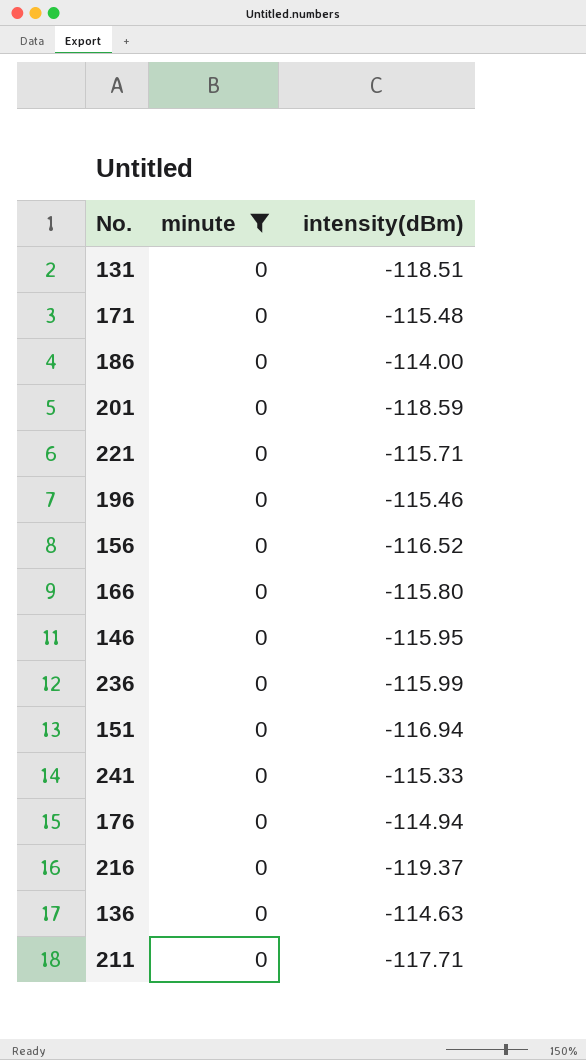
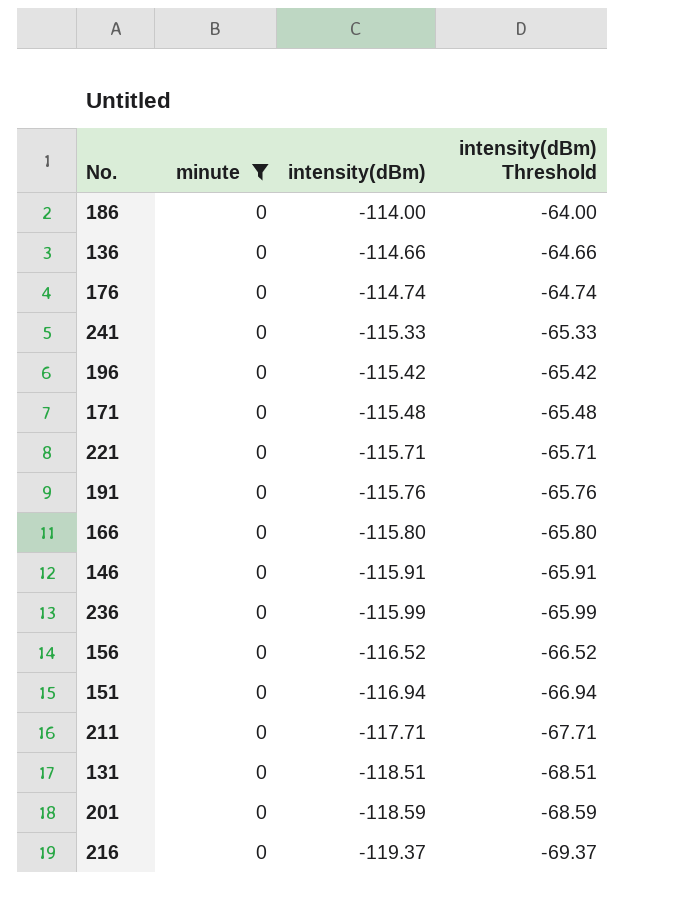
row order: none -> intensity(dBm) descending
column intensity(dBm) Threshold | formula: none -> [intensity(dBm)] + 50
136 | intensity(dBm): -114.63 -> -114.66
176 | intensity(dBm): -114.94 -> -114.74
196 | intensity(dBm): -115.46 -> -115.42
row 191: none -> 0 | -115.76 | -65.76
146 | intensity(dBm): -115.95 -> -115.91

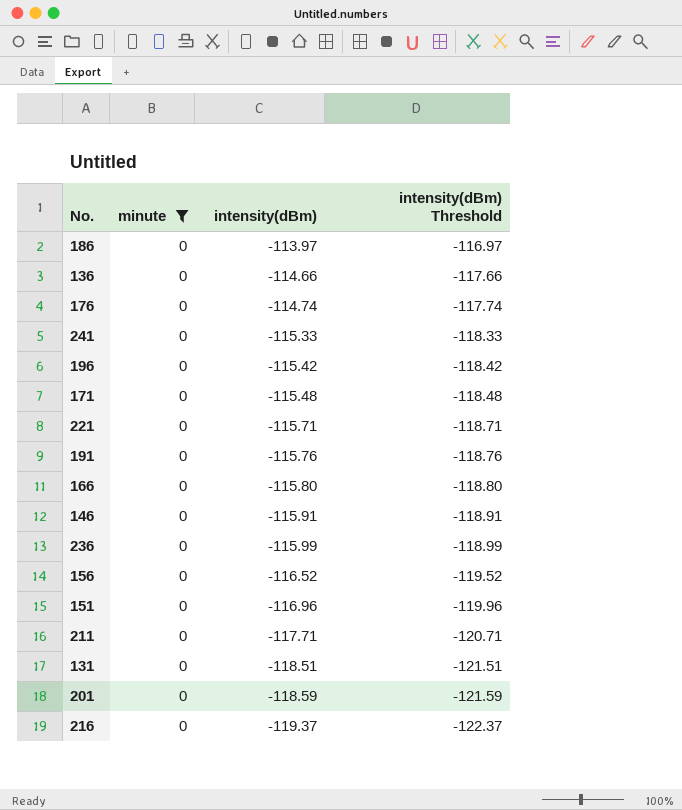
column intensity(dBm) Threshold | formula: [intensity(dBm)] + 50 -> [intensity(dBm)] - 3
186 | intensity(dBm): -114.00 -> -113.97
151 | intensity(dBm): -116.94 -> -116.96

